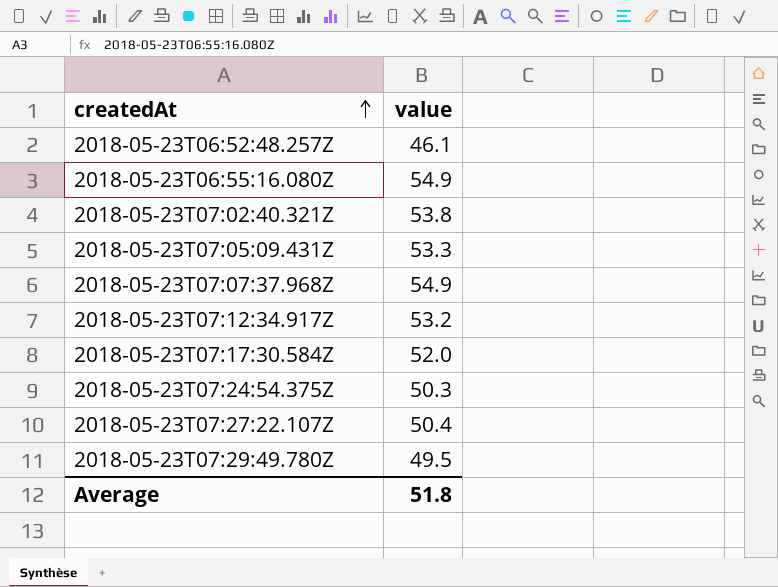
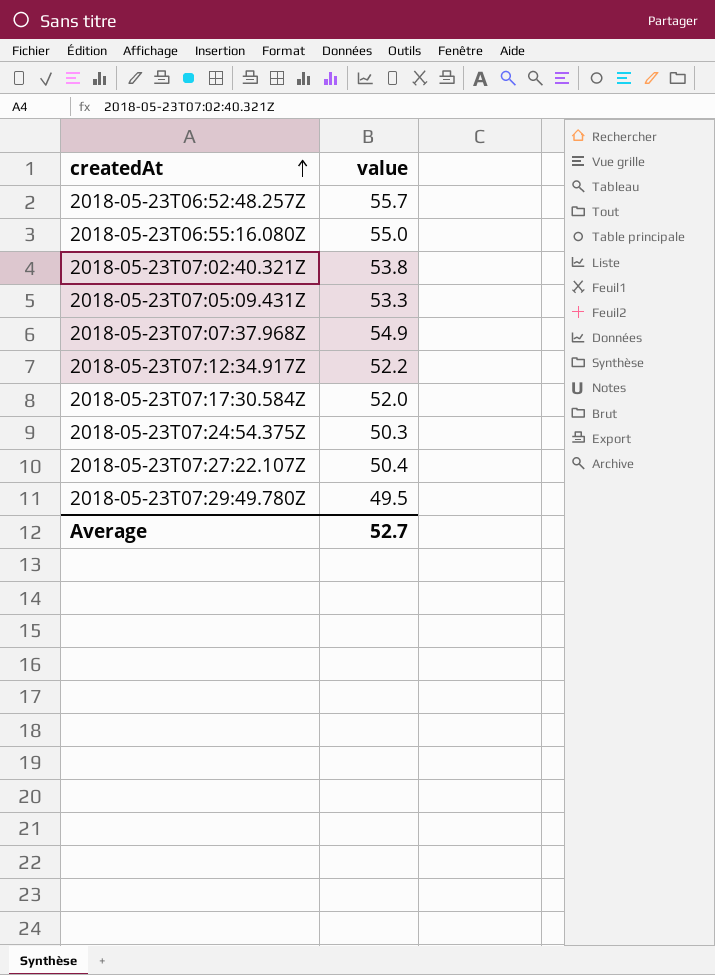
2018-05-23T06:52:48.257Z | value: 46.1 -> 55.7
2018-05-23T06:55:16.080Z | value: 54.9 -> 55.0
2018-05-23T07:12:34.917Z | value: 53.2 -> 52.2
Average | value: 51.8 -> 52.7

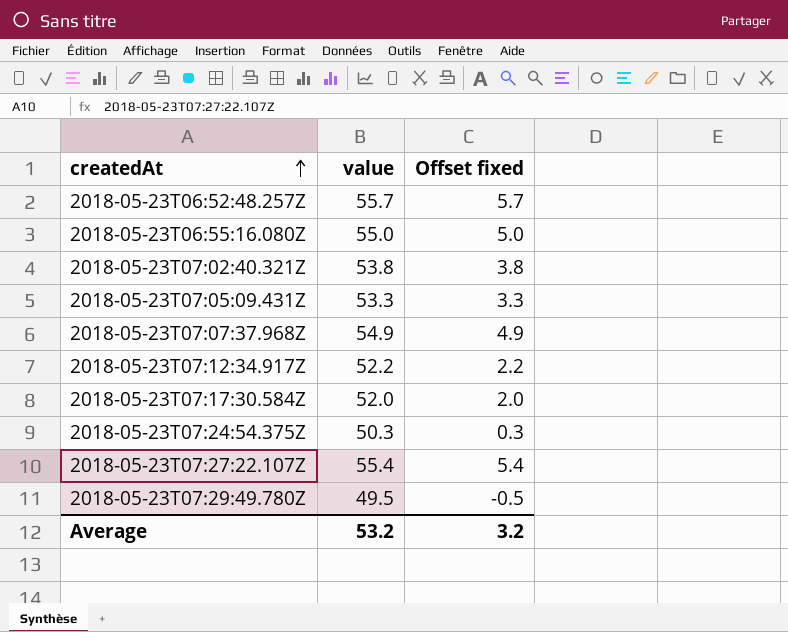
column Offset fixed | formula: none -> [value] - 50
2018-05-23T07:27:22.107Z | value: 50.4 -> 55.4
Average | value: 52.7 -> 53.2

